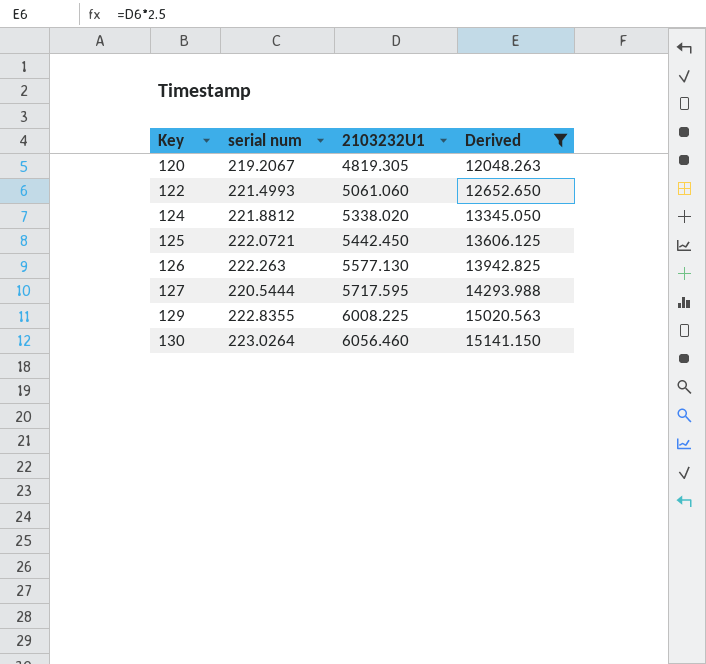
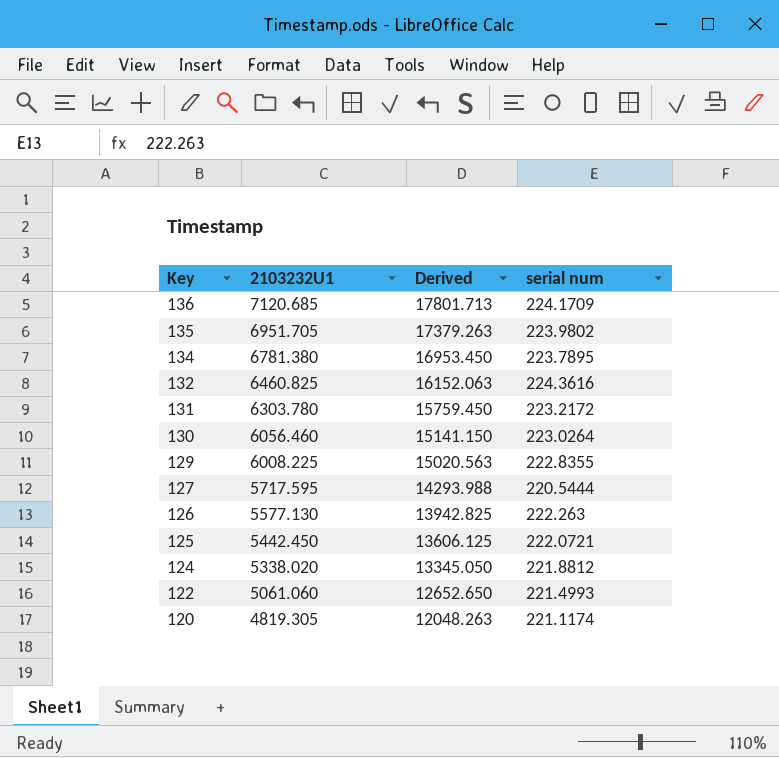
filter: Derived <= 15141.150 -> none
row order: Key ascending -> Key descending
column serial num | position: 2 -> 4
120 | serial num: 219.2067 -> 221.1174

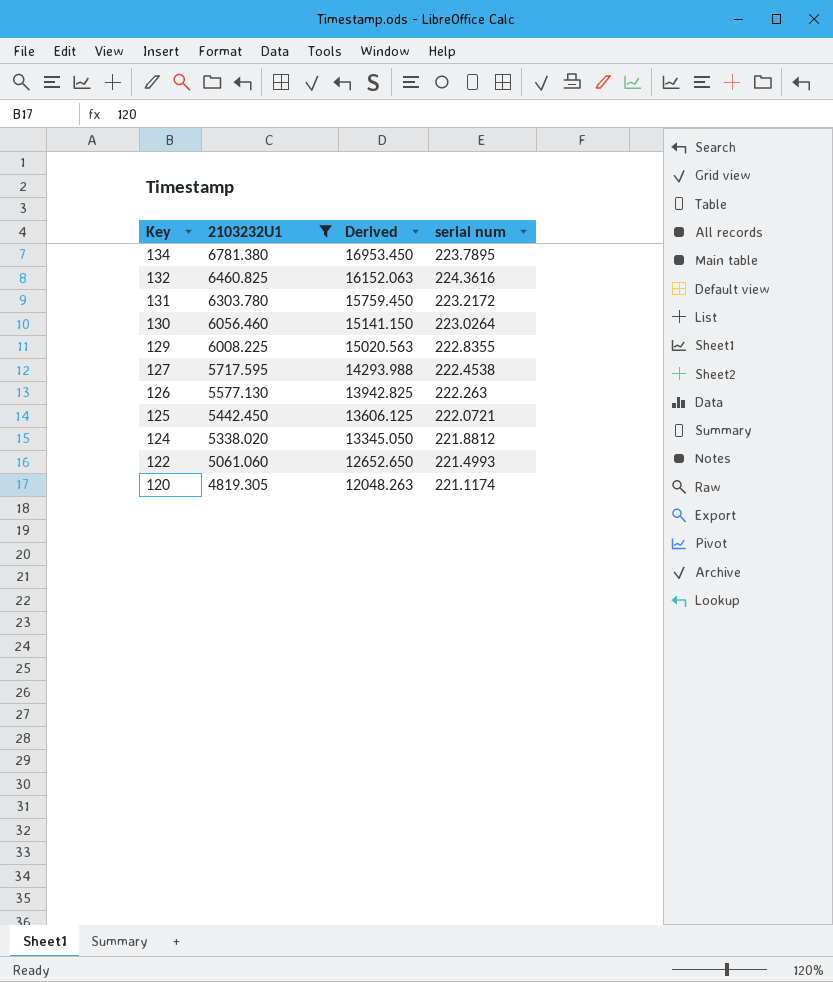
filter: none -> 2103232U1 <= 6781.380
127 | serial num: 220.5444 -> 222.4538

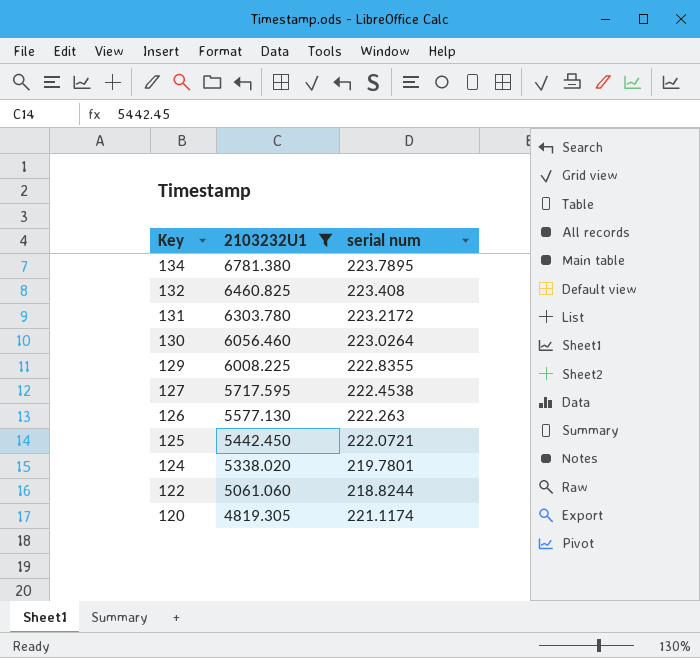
column Derived | formula: [2103232U1] * 2.5 -> none
132 | serial num: 224.3616 -> 223.408
124 | serial num: 221.8812 -> 219.7801
122 | serial num: 221.4993 -> 218.8244

